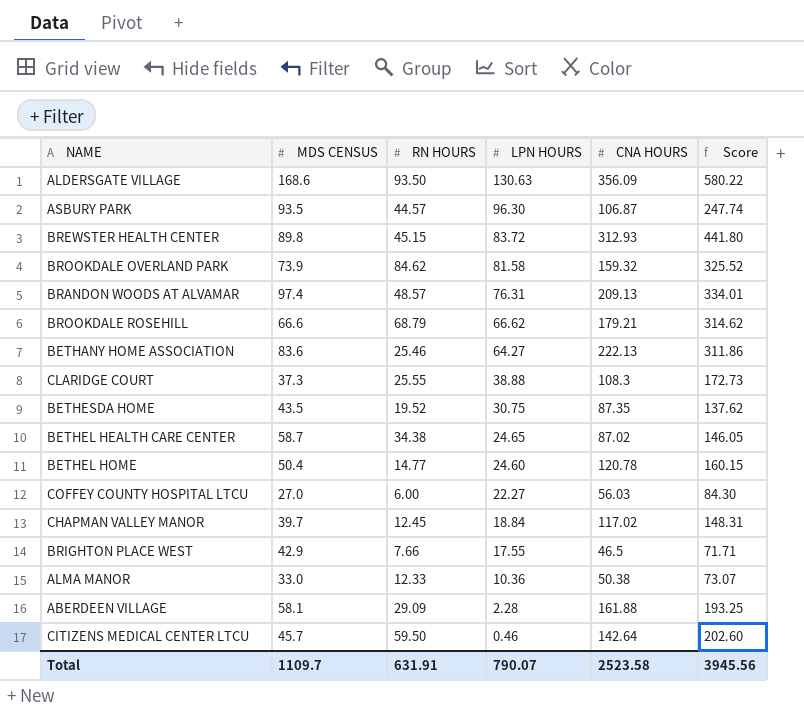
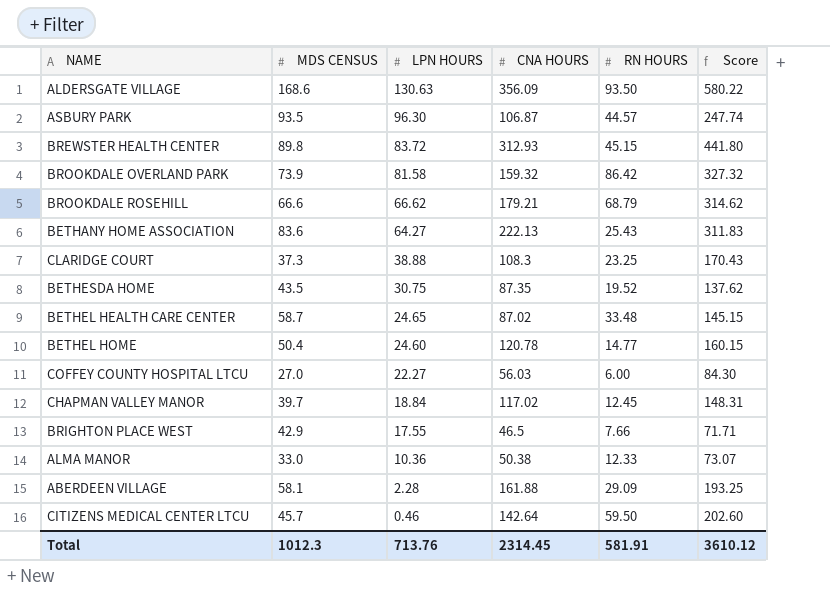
column RN HOURS | position: 3 -> 5
row BRANDON WOODS AT ALVAMAR: 97.4 | 48.57 | 76.31 | 209.13 | 334.01 -> none
BROOKDALE OVERLAND PARK | RN HOURS: 84.62 -> 86.42
BROOKDALE OVERLAND PARK | Score: 325.52 -> 327.32
BETHANY HOME ASSOCIATION | RN HOURS: 25.46 -> 25.43
BETHANY HOME ASSOCIATION | Score: 311.86 -> 311.83
CLARIDGE COURT | RN HOURS: 25.55 -> 23.25
CLARIDGE COURT | Score: 172.73 -> 170.43
BETHEL HEALTH CARE CENTER | RN HOURS: 34.38 -> 33.48
BETHEL HEALTH CARE CENTER | Score: 146.05 -> 145.15
Total | MDS CENSUS: 1109.7 -> 1012.3
Total | LPN HOURS: 790.07 -> 713.76
Total | CNA HOURS: 2523.58 -> 2314.45
Total | RN HOURS: 631.91 -> 581.91
Total | Score: 3945.56 -> 3610.12

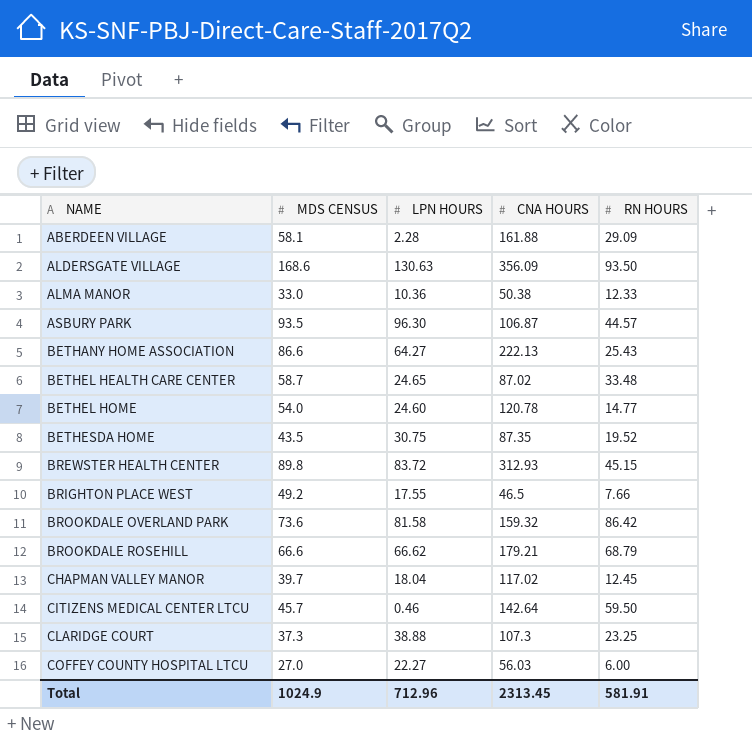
row order: LPN HOURS descending -> NAME ascending
column Score | formula: [LPN HOURS] + [CNA HOURS] + [RN HOURS] -> none
BETHANY HOME ASSOCIATION | MDS CENSUS: 83.6 -> 86.6
BETHEL HOME | MDS CENSUS: 50.4 -> 54.0
BRIGHTON PLACE WEST | MDS CENSUS: 42.9 -> 49.2
BROOKDALE OVERLAND PARK | MDS CENSUS: 73.9 -> 73.6
CHAPMAN VALLEY MANOR | LPN HOURS: 18.84 -> 18.04
CLARIDGE COURT | CNA HOURS: 108.3 -> 107.3
Total | MDS CENSUS: 1012.3 -> 1024.9
Total | LPN HOURS: 713.76 -> 712.96
Total | CNA HOURS: 2314.45 -> 2313.45

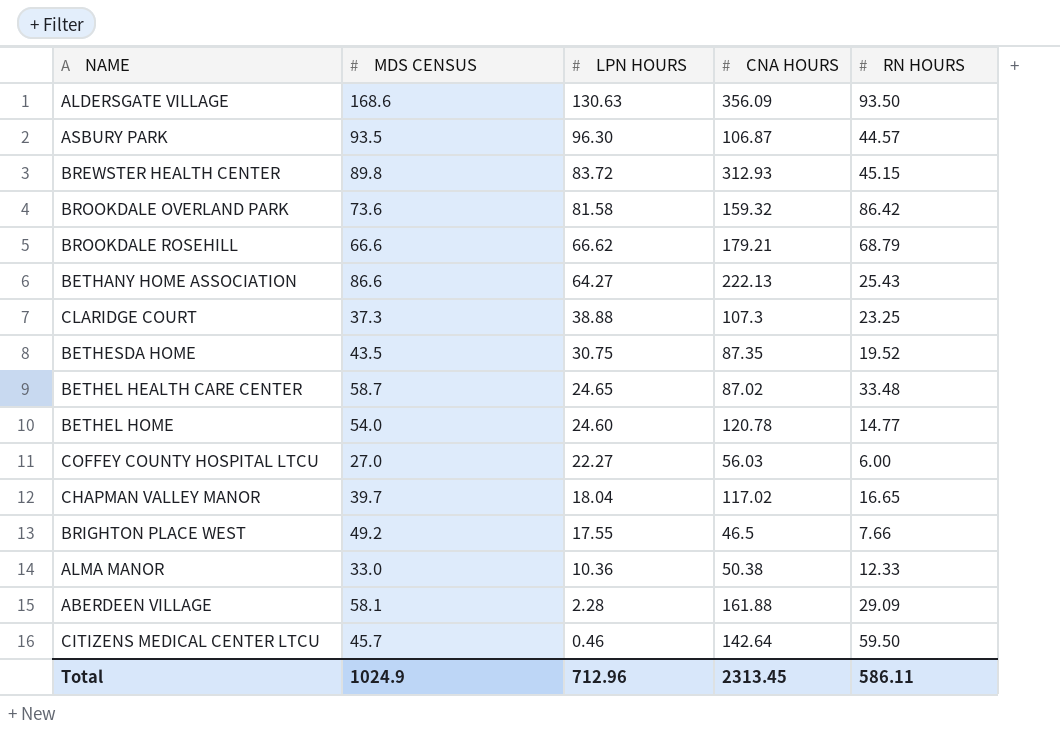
row order: NAME ascending -> LPN HOURS descending
CHAPMAN VALLEY MANOR | RN HOURS: 12.45 -> 16.65
Total | RN HOURS: 581.91 -> 586.11

